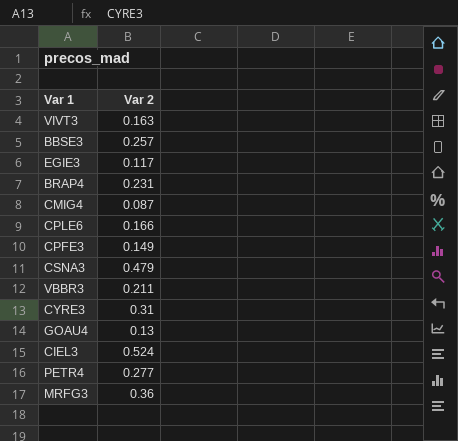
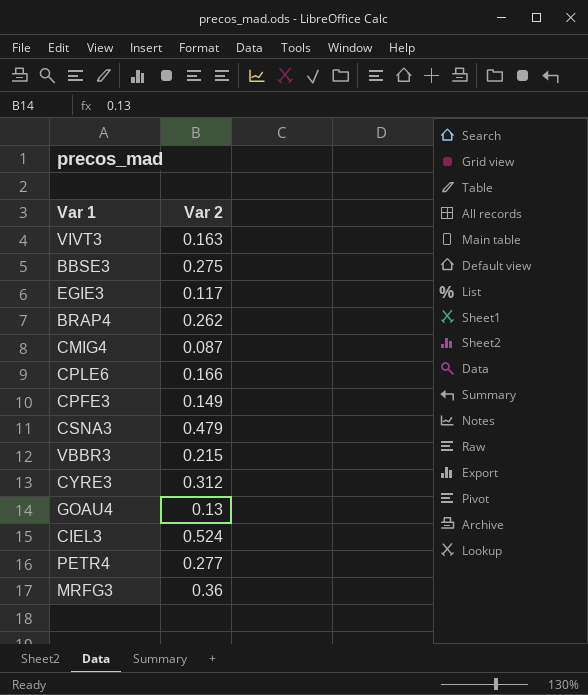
BBSE3 | Var 2: 0.257 -> 0.275
BRAP4 | Var 2: 0.231 -> 0.262
VBBR3 | Var 2: 0.211 -> 0.215
CYRE3 | Var 2: 0.31 -> 0.312

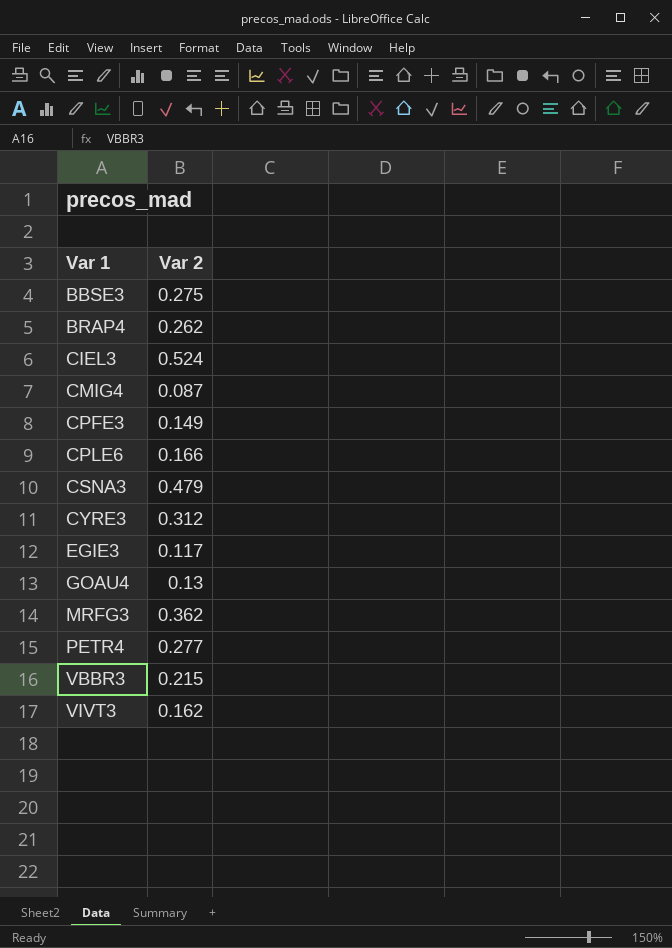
row order: none -> Var 1 ascending
MRFG3 | Var 2: 0.36 -> 0.362
VIVT3 | Var 2: 0.163 -> 0.162

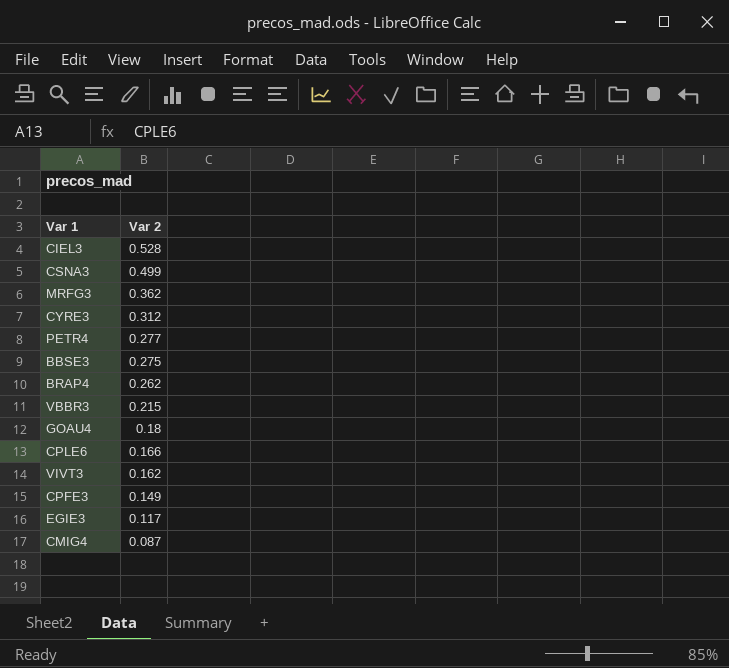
row order: Var 1 ascending -> Var 2 descending
CIEL3 | Var 2: 0.524 -> 0.528
CSNA3 | Var 2: 0.479 -> 0.499
GOAU4 | Var 2: 0.13 -> 0.18

